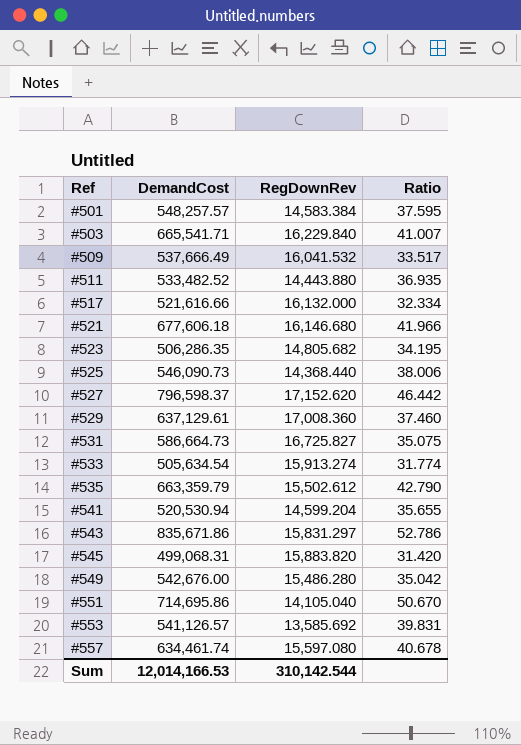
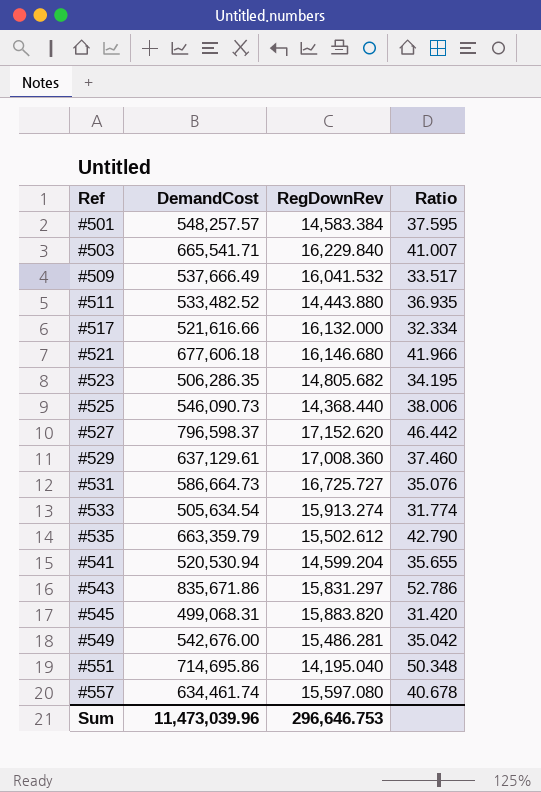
row #553: 541,126.57 | 13,585.692 | 39.831 -> none
#531 | RegDownRev: 16,725.827 -> 16,725.727
#531 | Ratio: 35.075 -> 35.076
#549 | RegDownRev: 15,486.280 -> 15,486.281
#551 | RegDownRev: 14,105.040 -> 14,195.040
#551 | Ratio: 50.670 -> 50.348
Sum | DemandCost: 12,014,166.53 -> 11,473,039.96
Sum | RegDownRev: 310,142.544 -> 296,646.753

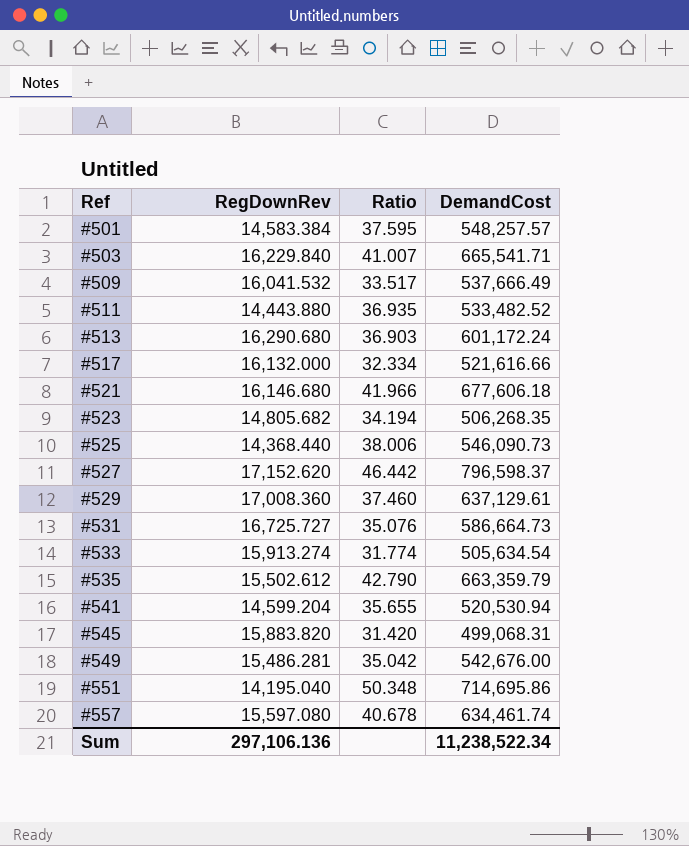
column DemandCost | position: 2 -> 4
row #543: 835,671.86 | 15,831.297 | 52.786 -> none
row #513: none -> 16,290.680 | 36.903 | 601,172.24
#523 | Ratio: 34.195 -> 34.194
#523 | DemandCost: 506,286.35 -> 506,268.35
Sum | RegDownRev: 296,646.753 -> 297,106.136
Sum | DemandCost: 11,473,039.96 -> 11,238,522.34

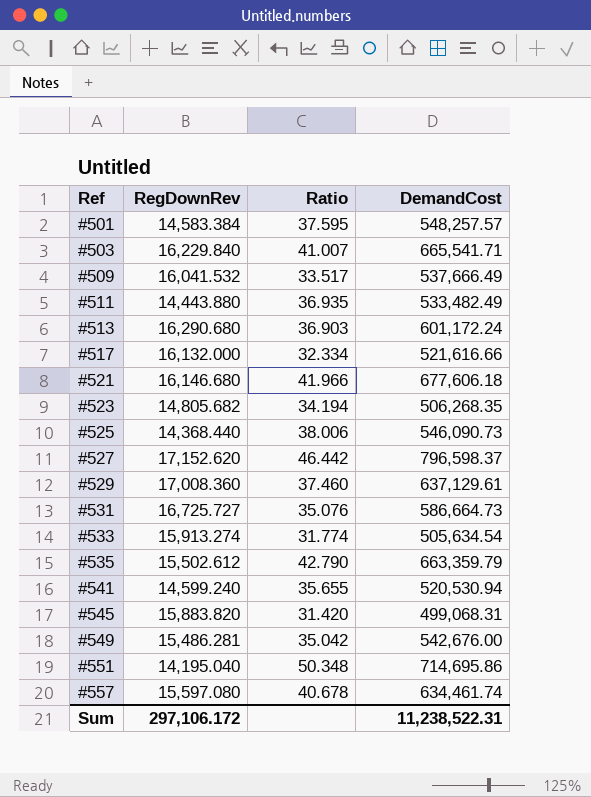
#511 | DemandCost: 533,482.52 -> 533,482.49
#541 | RegDownRev: 14,599.204 -> 14,599.240
Sum | RegDownRev: 297,106.136 -> 297,106.172
Sum | DemandCost: 11,238,522.34 -> 11,238,522.31

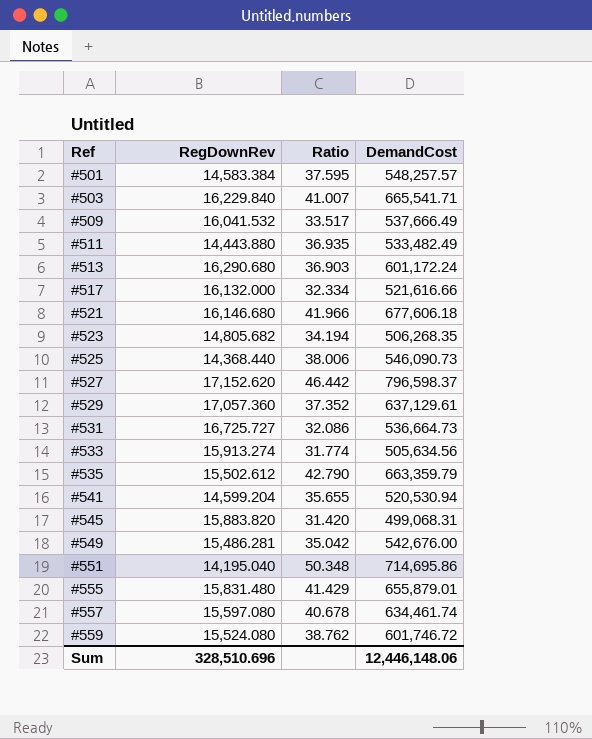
#529 | RegDownRev: 17,008.360 -> 17,057.360
#529 | Ratio: 37.460 -> 37.352
#531 | Ratio: 35.076 -> 32.086
#531 | DemandCost: 586,664.73 -> 536,664.73
#533 | DemandCost: 505,634.54 -> 505,634.56
#541 | RegDownRev: 14,599.240 -> 14,599.204
row #555: none -> 15,831.480 | 41.429 | 655,879.01
row #559: none -> 15,524.080 | 38.762 | 601,746.72
Sum | RegDownRev: 297,106.172 -> 328,510.696
Sum | DemandCost: 11,238,522.31 -> 12,446,148.06

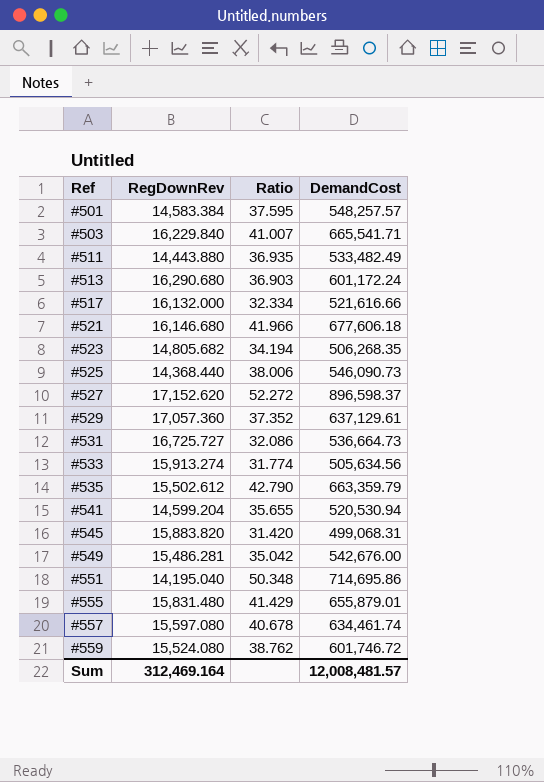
row #509: 16,041.532 | 33.517 | 537,666.49 -> none
#527 | Ratio: 46.442 -> 52.272
#527 | DemandCost: 796,598.37 -> 896,598.37
Sum | RegDownRev: 328,510.696 -> 312,469.164
Sum | DemandCost: 12,446,148.06 -> 12,008,481.57

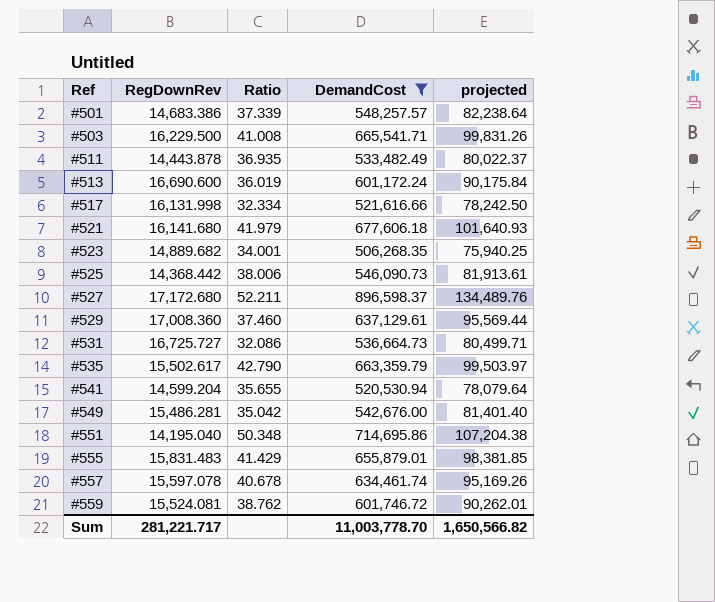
filter: none -> DemandCost >= 506,268.35
column projected | formula: none -> [DemandCost] * 0.15
#501 | RegDownRev: 14,583.384 -> 14,683.386
#501 | Ratio: 37.595 -> 37.339
#503 | RegDownRev: 16,229.840 -> 16,229.500
#503 | Ratio: 41.007 -> 41.008
#511 | RegDownRev: 14,443.880 -> 14,443.878
#513 | RegDownRev: 16,290.680 -> 16,690.600
#513 | Ratio: 36.903 -> 36.019
#517 | RegDownRev: 16,132.000 -> 16,131.998
#521 | RegDownRev: 16,146.680 -> 16,141.680
#521 | Ratio: 41.966 -> 41.979
#523 | RegDownRev: 14,805.682 -> 14,889.682
#523 | Ratio: 34.194 -> 34.001
#525 | RegDownRev: 14,368.440 -> 14,368.442
#527 | RegDownRev: 17,152.620 -> 17,172.680
#527 | Ratio: 52.272 -> 52.211
#529 | RegDownRev: 17,057.360 -> 17,008.360
#529 | Ratio: 37.352 -> 37.460
#535 | RegDownRev: 15,502.612 -> 15,502.617
#555 | RegDownRev: 15,831.480 -> 15,831.483
#557 | RegDownRev: 15,597.080 -> 15,597.078
#559 | RegDownRev: 15,524.080 -> 15,524.081
Sum | RegDownRev: 312,469.164 -> 281,221.717
Sum | DemandCost: 12,008,481.57 -> 11,003,778.70

